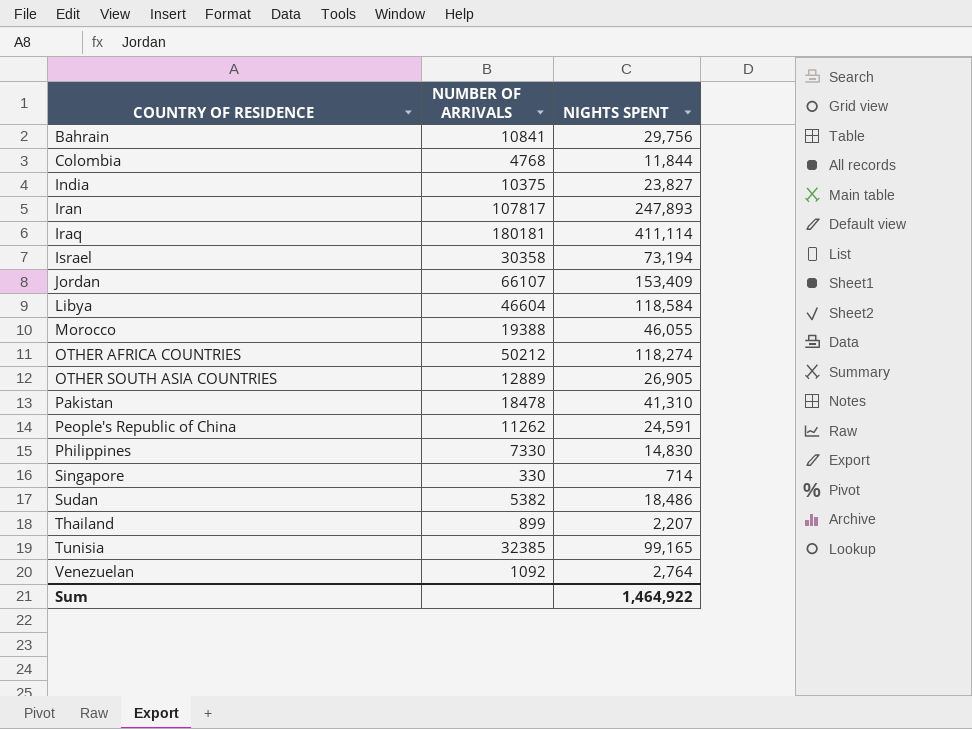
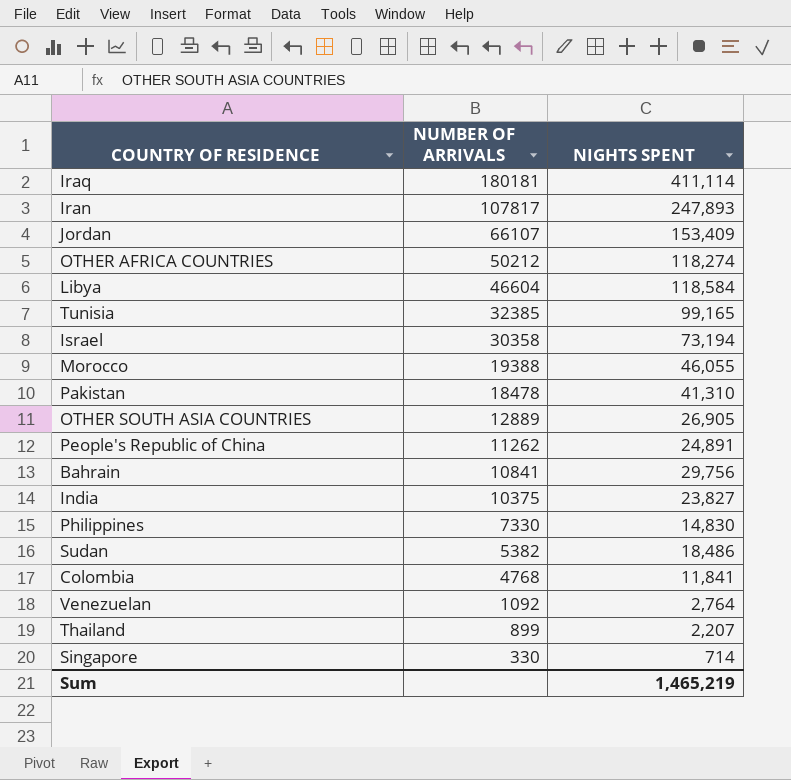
row order: COUNTRY OF RESIDENCE ascending -> NUMBER OF ARRIVALS descending
People's Republic of China | NIGHTS SPENT: 24,591 -> 24,891
Colombia | NIGHTS SPENT: 11,844 -> 11,841
Sum | NIGHTS SPENT: 1,464,922 -> 1,465,219

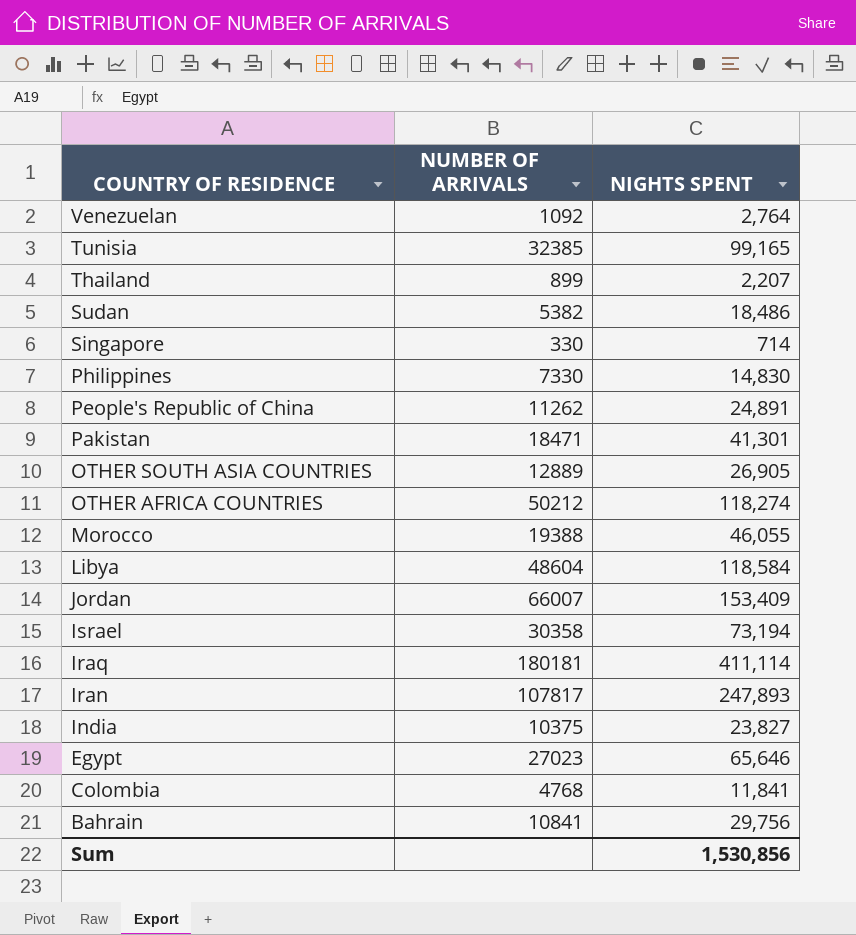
row order: NUMBER OF ARRIVALS descending -> COUNTRY OF RESIDENCE descending
Pakistan | NUMBER OF ARRIVALS: 18478 -> 18471
Pakistan | NIGHTS SPENT: 41,310 -> 41,301
Libya | NUMBER OF ARRIVALS: 46604 -> 48604
Jordan | NUMBER OF ARRIVALS: 66107 -> 66007
row Egypt: none -> 27023 | 65,646
Sum | NIGHTS SPENT: 1,465,219 -> 1,530,856

